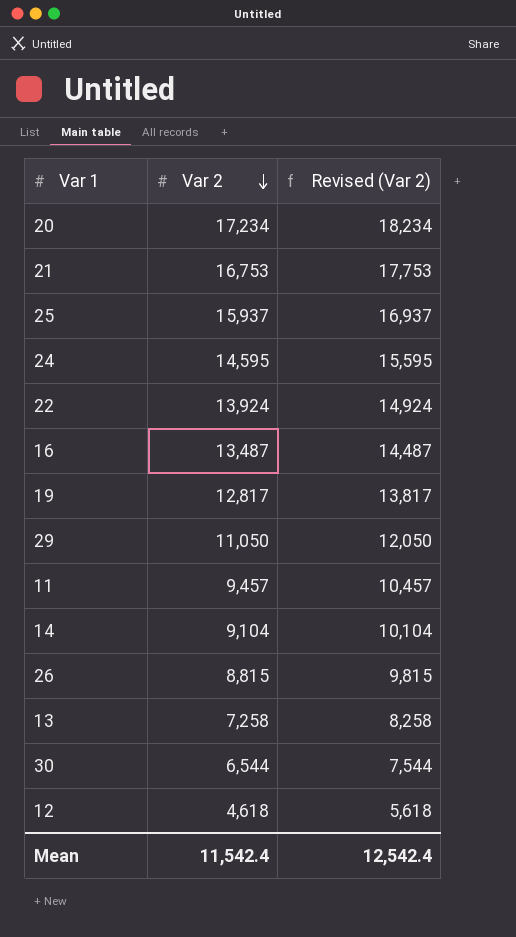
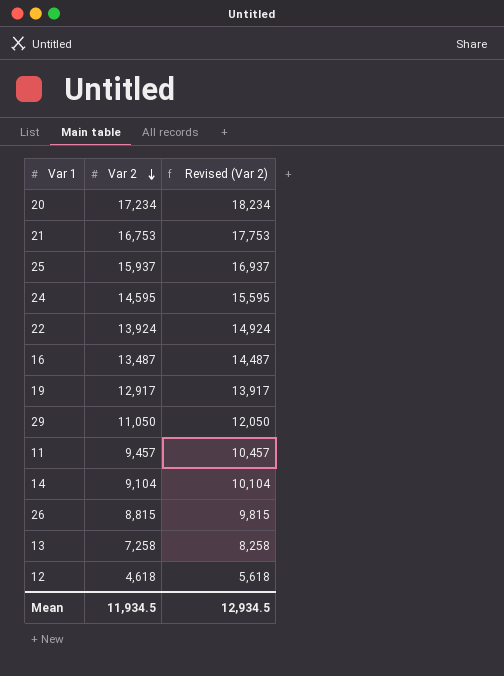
row 30: 6,544 | 7,544 -> none
19 | Var 2: 12,817 -> 12,917
19 | Revised (Var 2): 13,817 -> 13,917
Mean | Var 2: 11,542.4 -> 11,934.5
Mean | Revised (Var 2): 12,542.4 -> 12,934.5

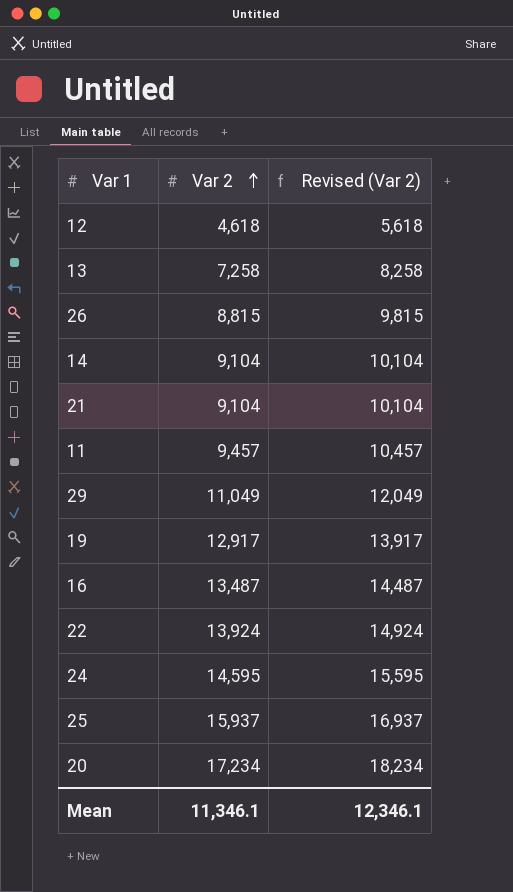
row order: Var 2 descending -> Var 2 ascending
21 | Var 2: 16,753 -> 9,104
21 | Revised (Var 2): 17,753 -> 10,104
29 | Var 2: 11,050 -> 11,049
29 | Revised (Var 2): 12,050 -> 12,049
Mean | Var 2: 11,934.5 -> 11,346.1
Mean | Revised (Var 2): 12,934.5 -> 12,346.1

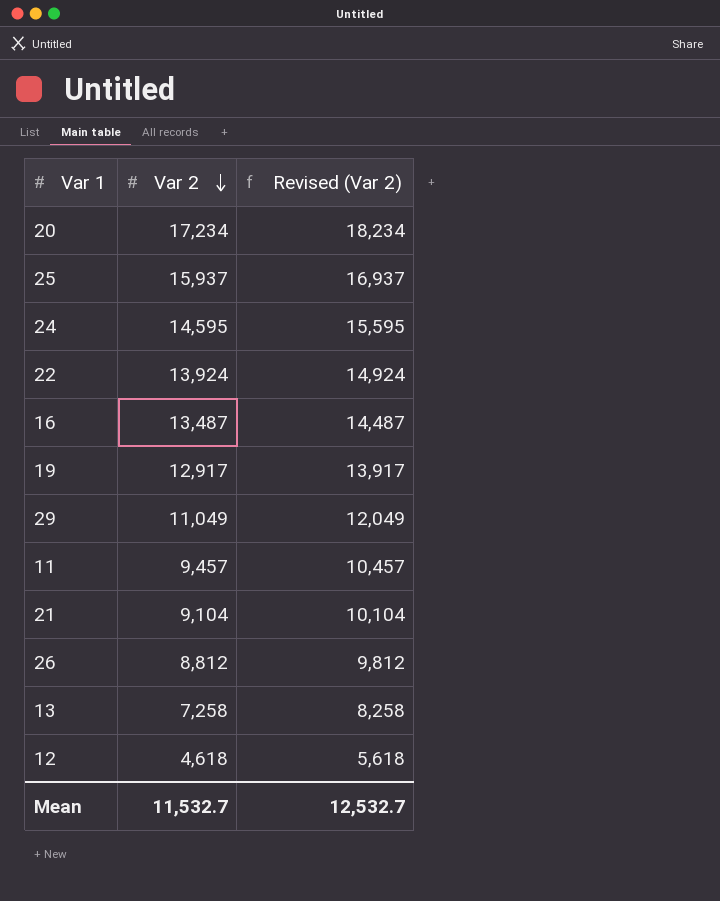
row order: Var 2 ascending -> Var 2 descending
row 14: 9,104 | 10,104 -> none
26 | Var 2: 8,815 -> 8,812
26 | Revised (Var 2): 9,815 -> 9,812
Mean | Var 2: 11,346.1 -> 11,532.7
Mean | Revised (Var 2): 12,346.1 -> 12,532.7

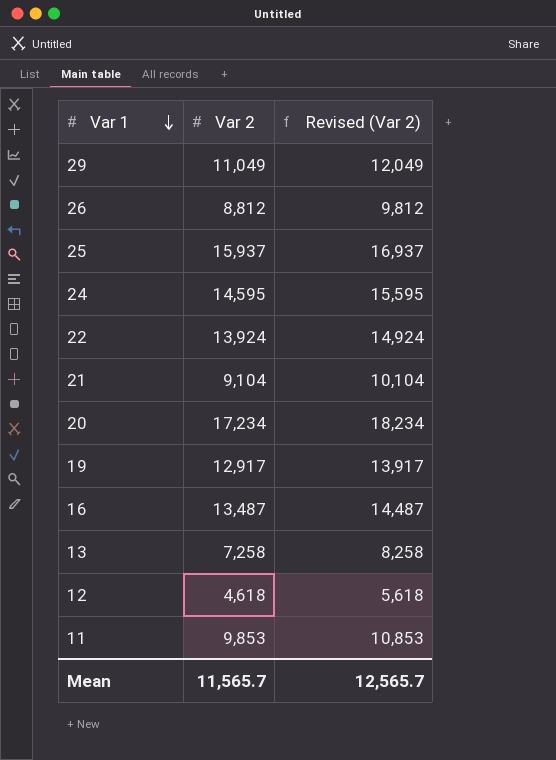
row order: Var 2 descending -> Var 1 descending
11 | Var 2: 9,457 -> 9,853
11 | Revised (Var 2): 10,457 -> 10,853
Mean | Var 2: 11,532.7 -> 11,565.7
Mean | Revised (Var 2): 12,532.7 -> 12,565.7

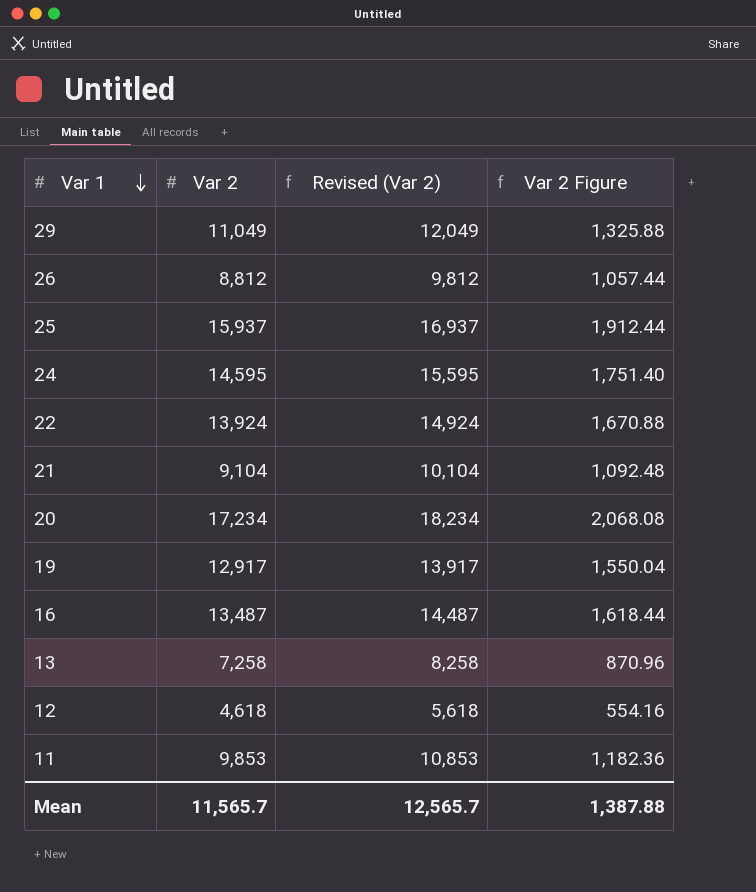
column Var 2 Figure | formula: none -> [Var 2] * 0.12

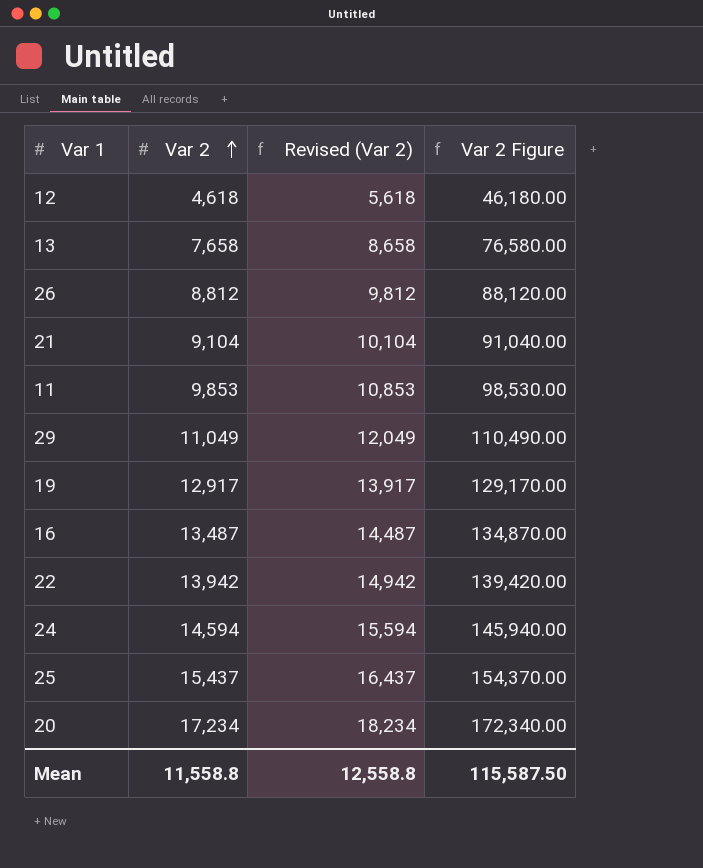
row order: Var 1 descending -> Var 2 ascending
column Var 2 Figure | formula: [Var 2] * 0.12 -> [Var 2] * 10
13 | Var 2: 7,258 -> 7,658
13 | Revised (Var 2): 8,258 -> 8,658
22 | Var 2: 13,924 -> 13,942
22 | Revised (Var 2): 14,924 -> 14,942
24 | Var 2: 14,595 -> 14,594
24 | Revised (Var 2): 15,595 -> 15,594
25 | Var 2: 15,937 -> 15,437
25 | Revised (Var 2): 16,937 -> 16,437
Mean | Var 2: 11,565.7 -> 11,558.8
Mean | Revised (Var 2): 12,565.7 -> 12,558.8
Mean | Var 2 Figure: 1,387.88 -> 115,587.50

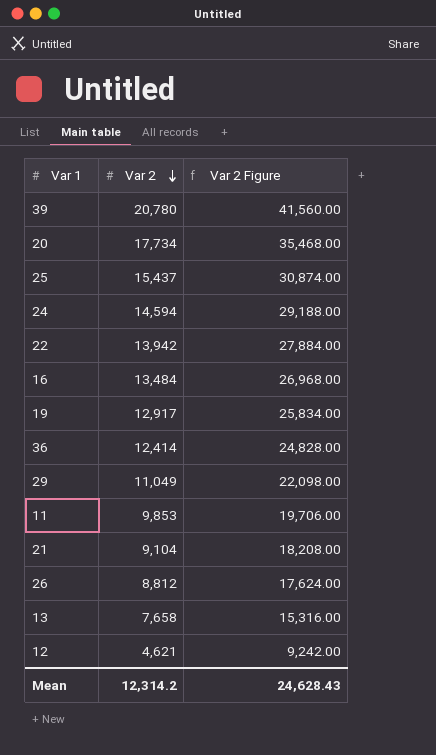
row order: Var 2 ascending -> Var 2 descending
column Revised (Var 2) | formula: [Var 2] + 1000 -> none
column Var 2 Figure | formula: [Var 2] * 10 -> [Var 2] * 2
row 39: none -> 20,780 | 41,560.00
20 | Var 2: 17,234 -> 17,734
16 | Var 2: 13,487 -> 13,484
row 36: none -> 12,414 | 24,828.00
12 | Var 2: 4,618 -> 4,621
Mean | Var 2: 11,558.8 -> 12,314.2
Mean | Var 2 Figure: 115,587.50 -> 24,628.43

